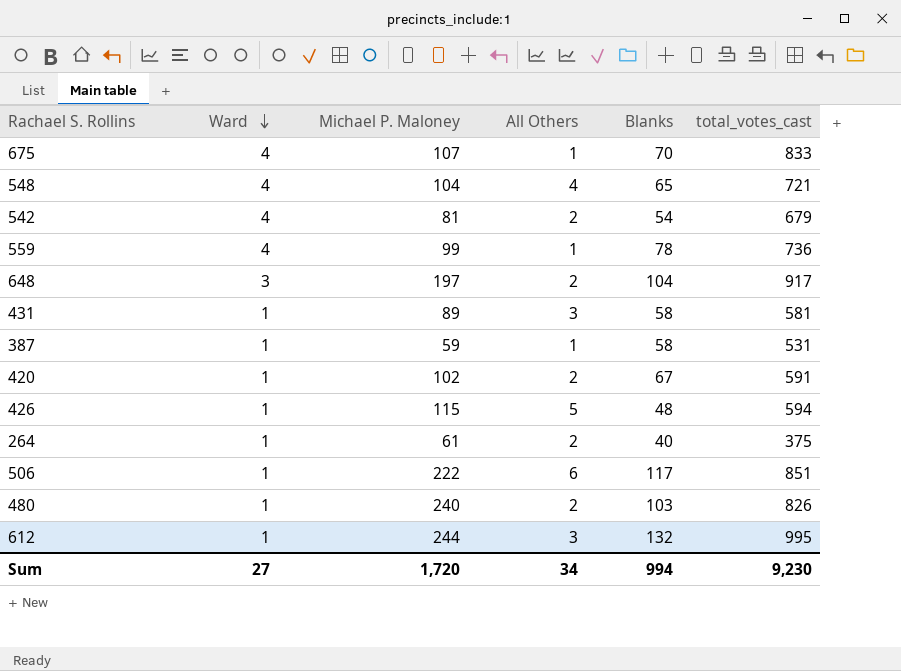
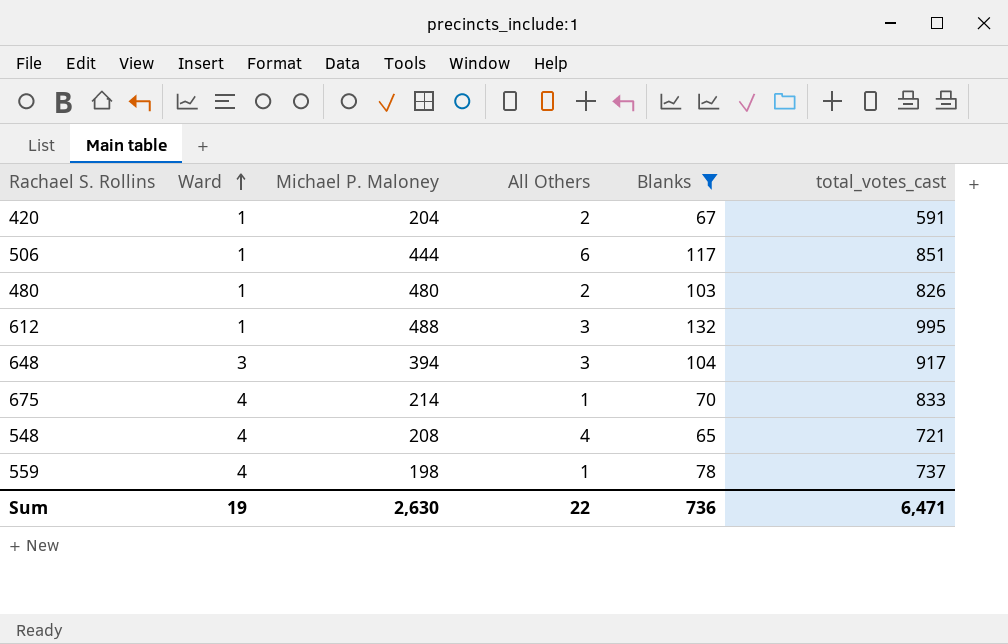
filter: none -> Blanks >= 65
row order: Ward descending -> Ward ascending
420 | Michael P. Maloney: 102 -> 204
506 | Michael P. Maloney: 222 -> 444
480 | Michael P. Maloney: 240 -> 480
612 | Michael P. Maloney: 244 -> 488
648 | Michael P. Maloney: 197 -> 394
648 | All Others: 2 -> 3
675 | Michael P. Maloney: 107 -> 214
548 | Michael P. Maloney: 104 -> 208
559 | Michael P. Maloney: 99 -> 198
559 | total_votes_cast: 736 -> 737
Sum | Ward: 27 -> 19
Sum | Michael P. Maloney: 1,720 -> 2,630
Sum | All Others: 34 -> 22
Sum | Blanks: 994 -> 736
Sum | total_votes_cast: 9,230 -> 6,471

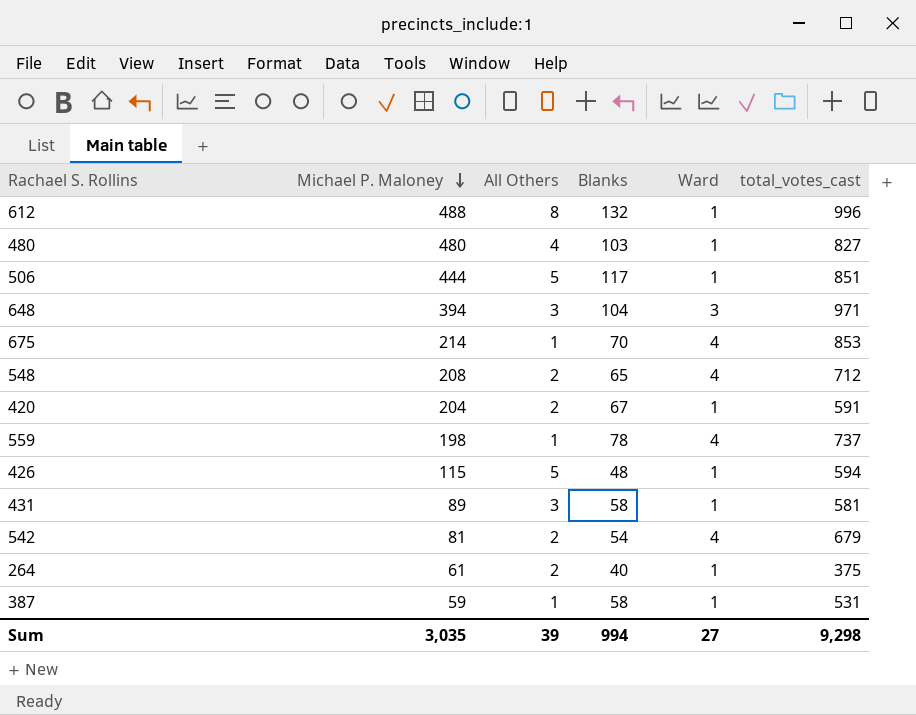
filter: Blanks >= 65 -> none
row order: Ward ascending -> Michael P. Maloney descending
column Ward | position: 2 -> 5
612 | All Others: 3 -> 8
612 | total_votes_cast: 995 -> 996
480 | All Others: 2 -> 4
480 | total_votes_cast: 826 -> 827
506 | All Others: 6 -> 5
648 | total_votes_cast: 917 -> 971
675 | total_votes_cast: 833 -> 853
548 | All Others: 4 -> 2
548 | total_votes_cast: 721 -> 712
Sum | Michael P. Maloney: 2,630 -> 3,035
Sum | All Others: 22 -> 39
Sum | Blanks: 736 -> 994
Sum | Ward: 19 -> 27
Sum | total_votes_cast: 6,471 -> 9,298

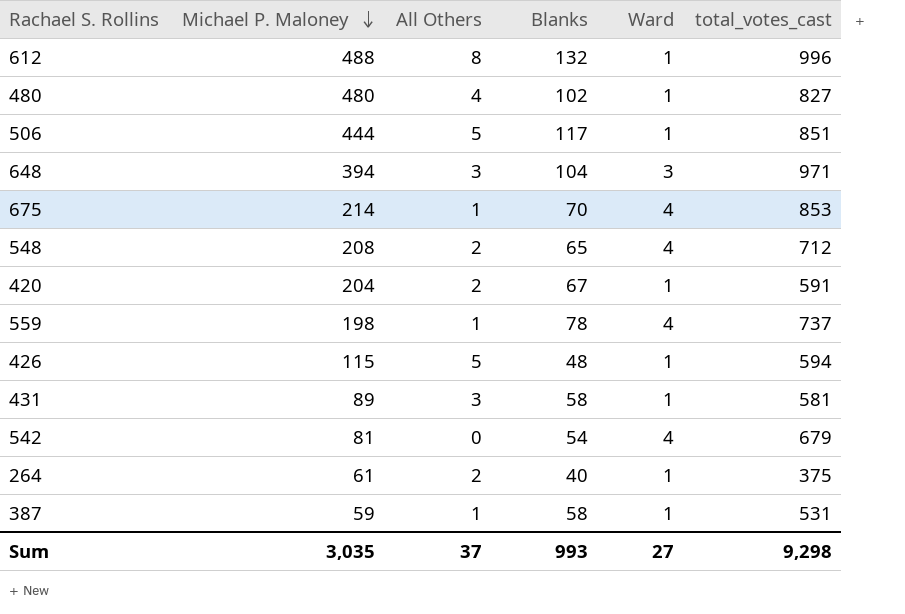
480 | Blanks: 103 -> 102
542 | All Others: 2 -> 0
Sum | All Others: 39 -> 37
Sum | Blanks: 994 -> 993

